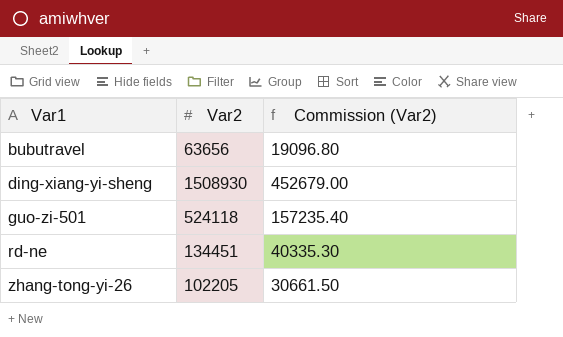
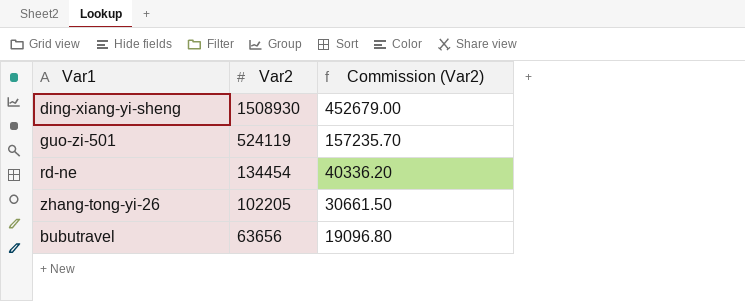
row order: Var1 ascending -> Var2 descending
guo-zi-501 | Var2: 524118 -> 524119
guo-zi-501 | Commission (Var2): 157235.40 -> 157235.70
rd-ne | Var2: 134451 -> 134454
rd-ne | Commission (Var2): 40335.30 -> 40336.20

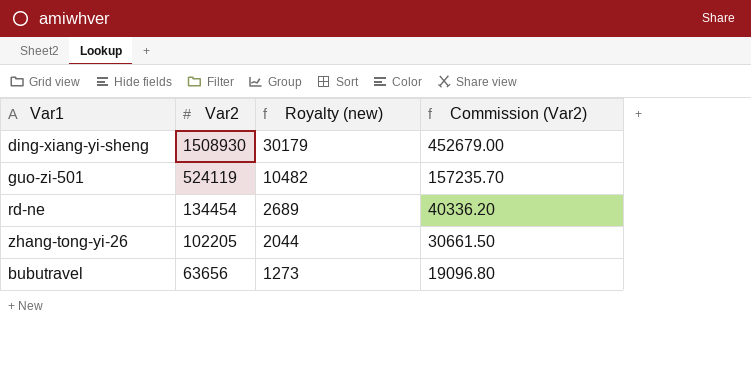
column Royalty (new) | formula: none -> [Var2] * 0.02

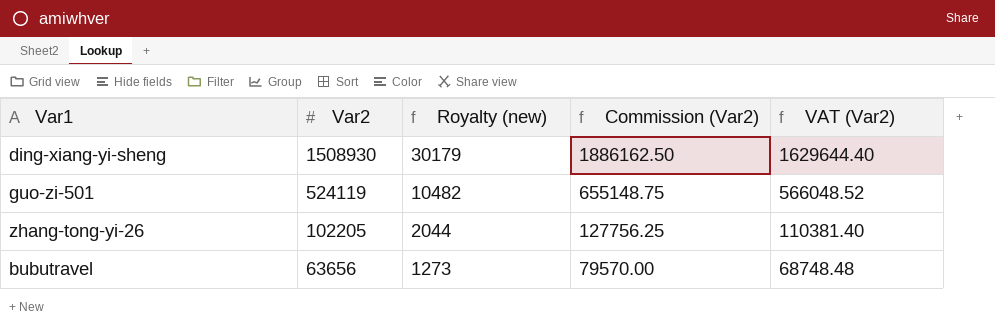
column Commission (Var2) | formula: [Var2] * 0.3 -> [Var2] * 1.25
column VAT (Var2) | formula: none -> [Var2] * 1.08
row rd-ne: 134454 | 2689 | 40336.20 -> none

